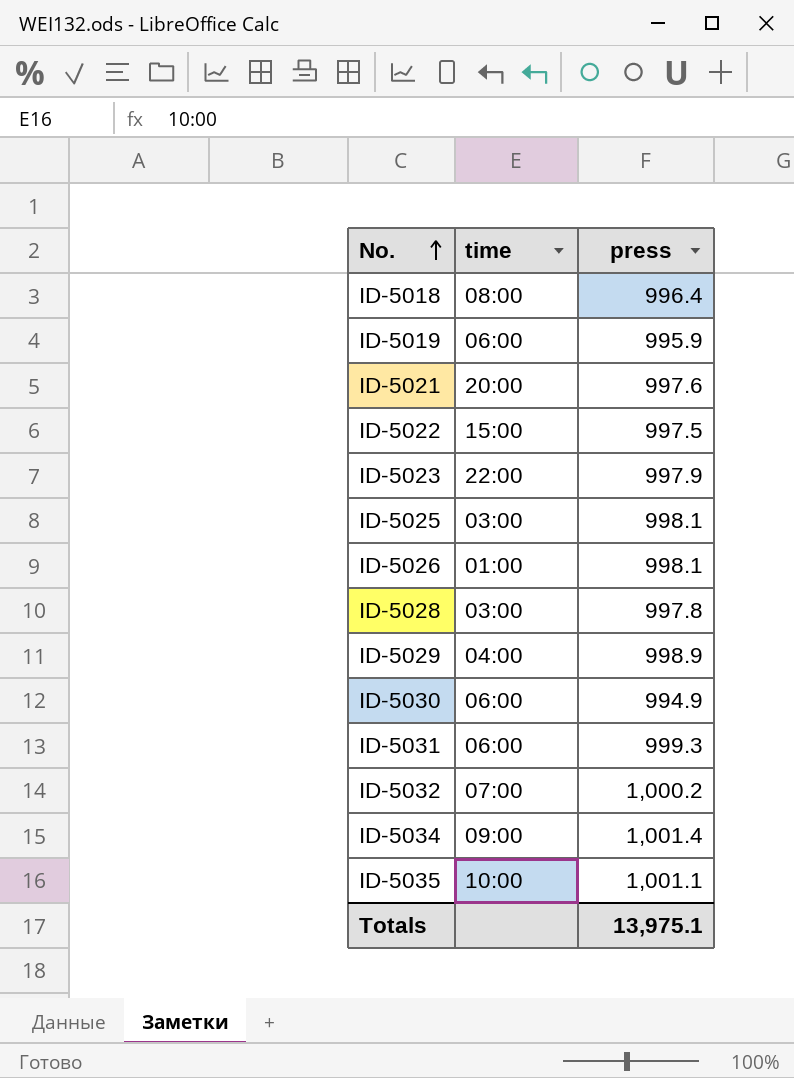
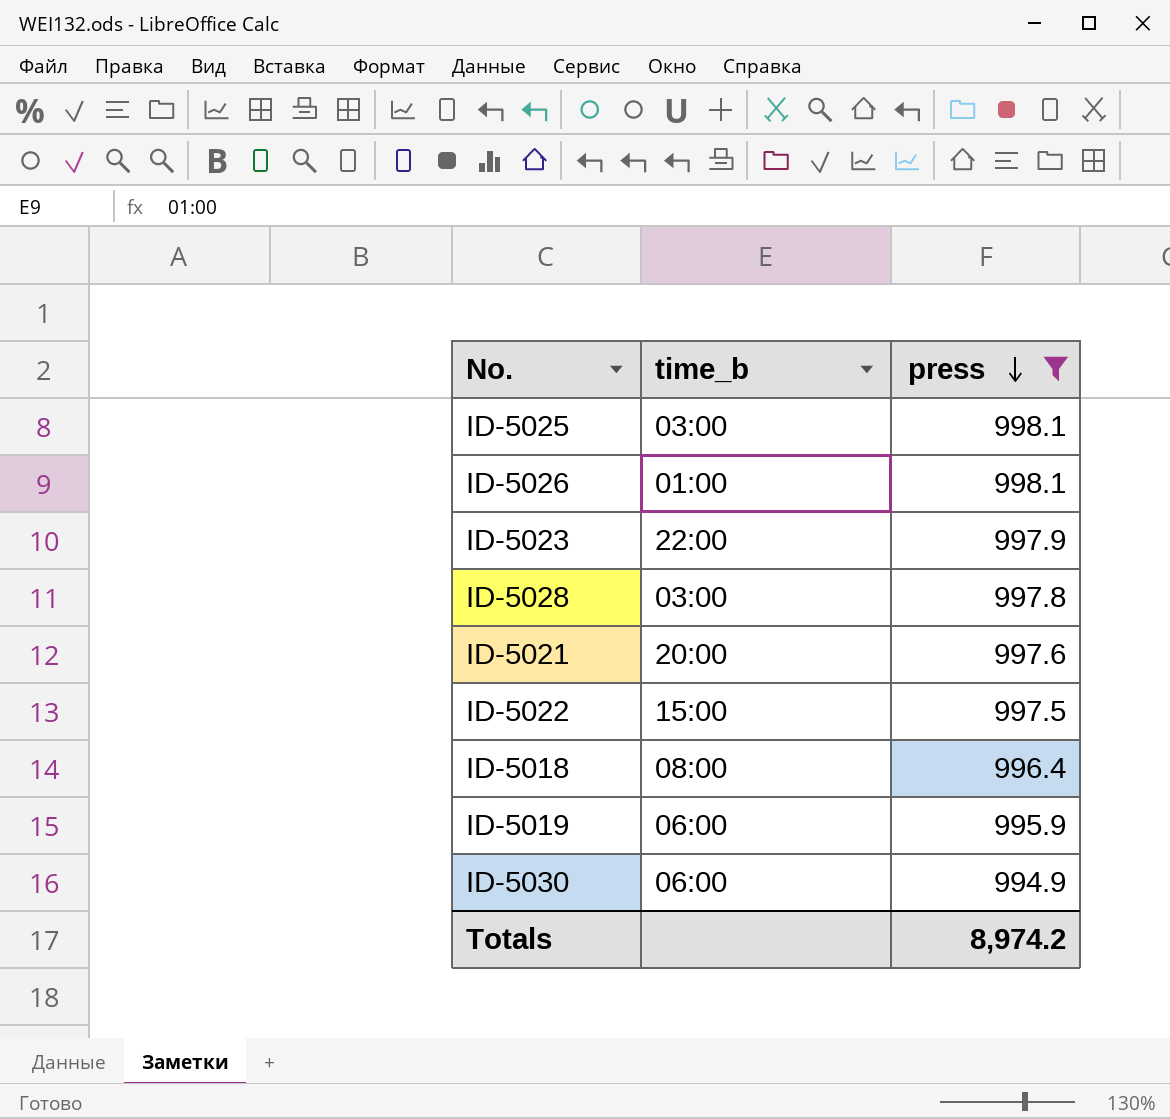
filter: none -> press <= 998.1
row order: No. ascending -> press descending
column name: time -> time_b
Totals | press: 13,975.1 -> 8,974.2

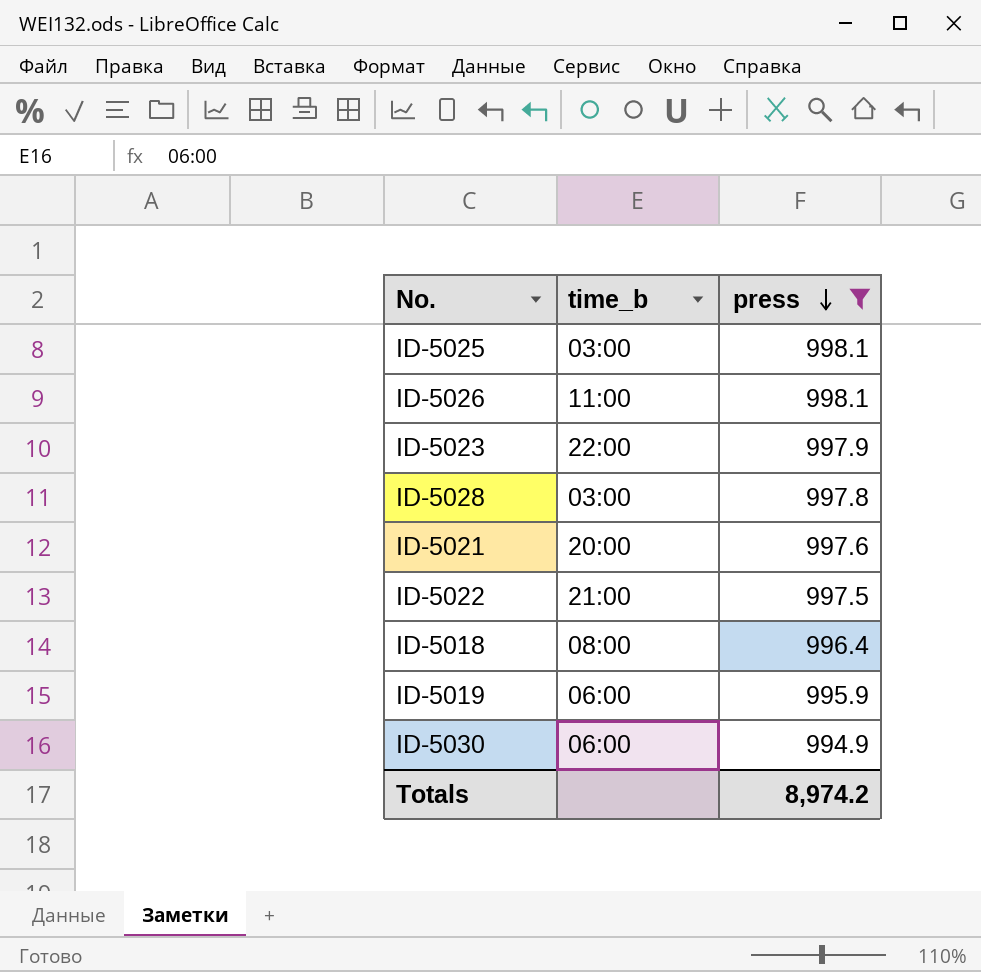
ID-5026 | time_b: 01:00 -> 11:00
ID-5022 | time_b: 15:00 -> 21:00

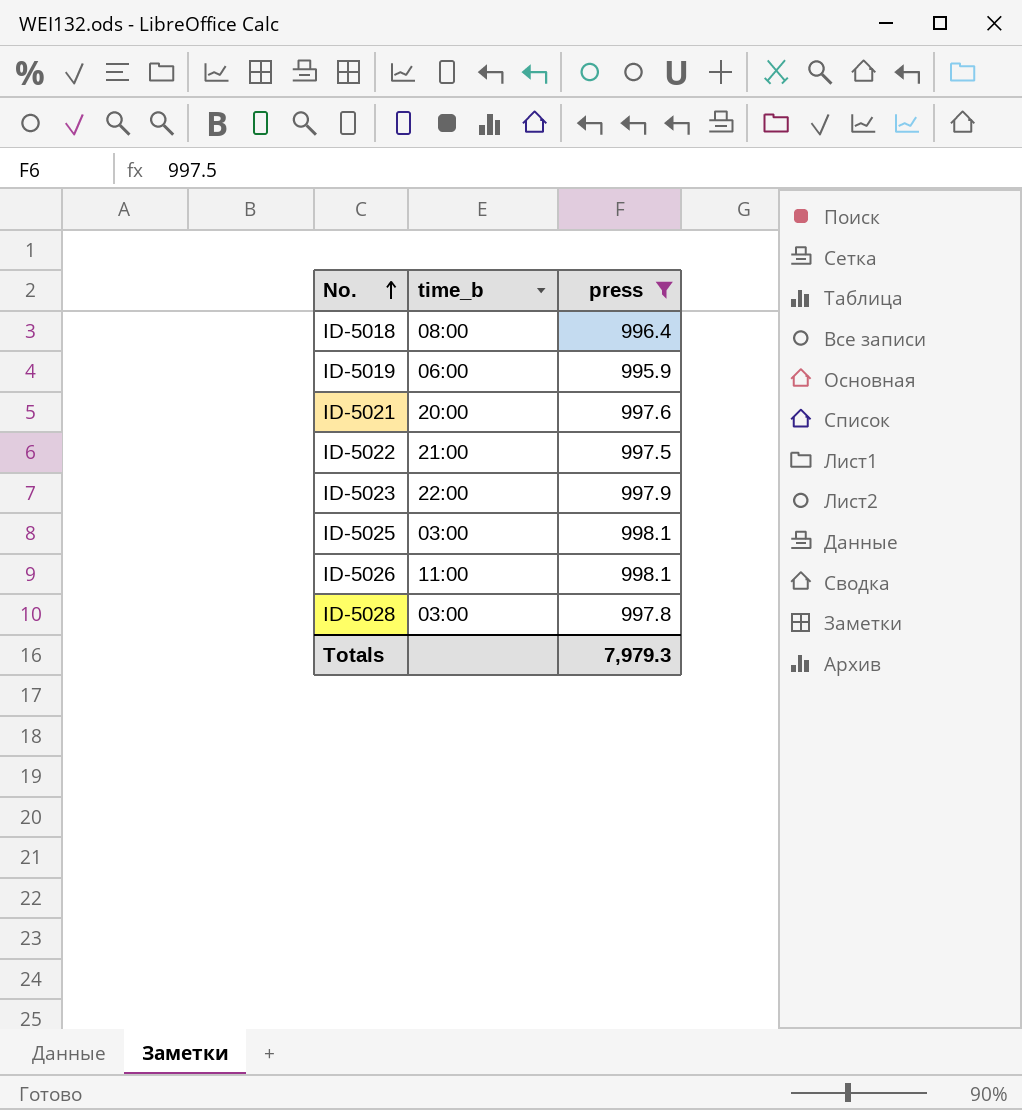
row order: press descending -> No. ascending
row ID-5030: 06:00 | 994.9 -> none
Totals | press: 8,974.2 -> 7,979.3

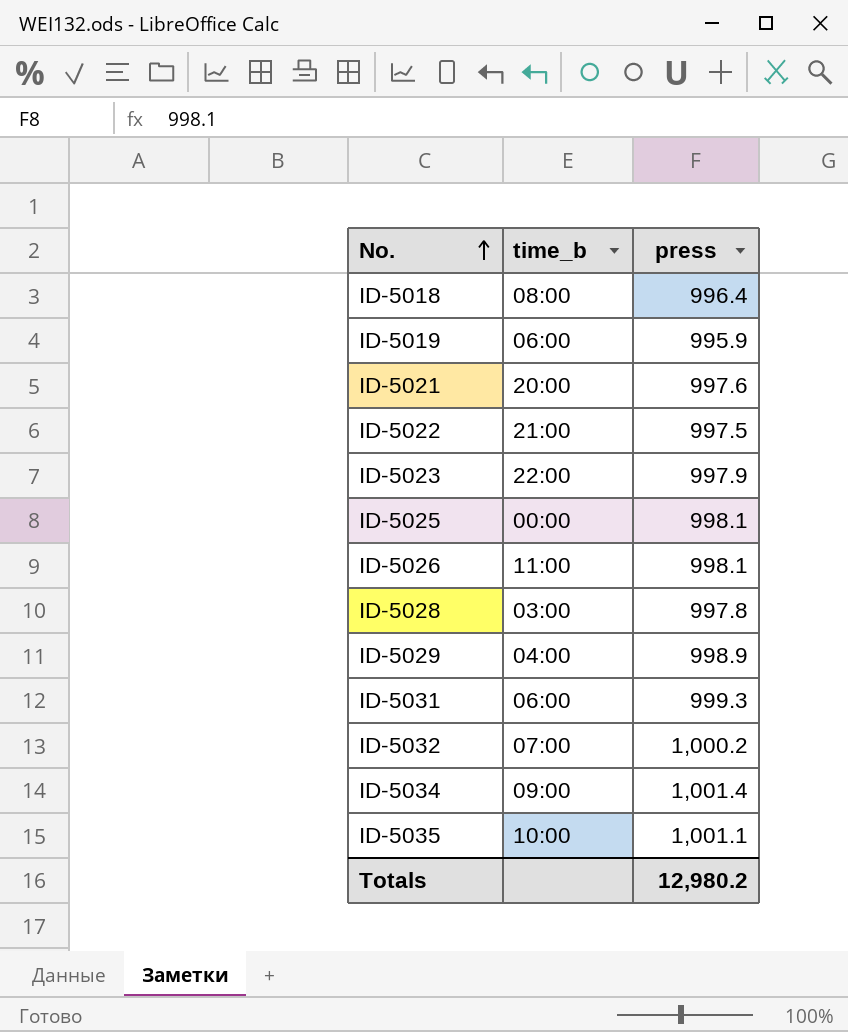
filter: press <= 998.1 -> none
ID-5025 | time_b: 03:00 -> 00:00
Totals | press: 7,979.3 -> 12,980.2

